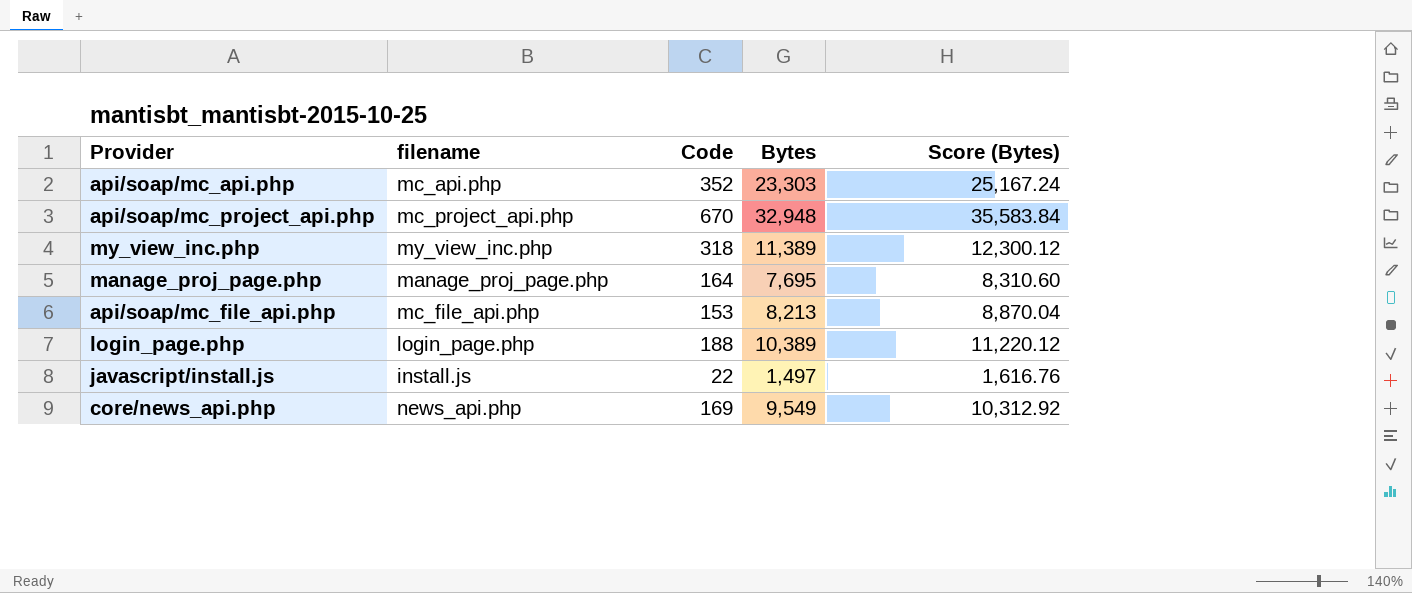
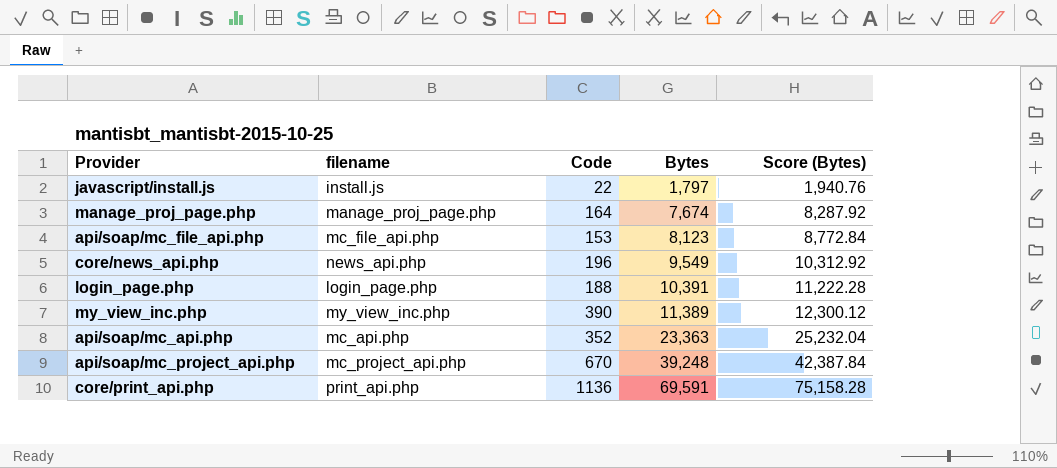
row order: none -> Bytes ascending
javascript/install.js | Bytes: 1,497 -> 1,797
javascript/install.js | Score (Bytes): 1,616.76 -> 1,940.76
manage_proj_page.php | Bytes: 7,695 -> 7,674
manage_proj_page.php | Score (Bytes): 8,310.60 -> 8,287.92
api/soap/mc_file_api.php | Bytes: 8,213 -> 8,123
api/soap/mc_file_api.php | Score (Bytes): 8,870.04 -> 8,772.84
core/news_api.php | Code: 169 -> 196
login_page.php | Bytes: 10,389 -> 10,391
login_page.php | Score (Bytes): 11,220.12 -> 11,222.28
my_view_inc.php | Code: 318 -> 390
api/soap/mc_api.php | Bytes: 23,303 -> 23,363
api/soap/mc_api.php | Score (Bytes): 25,167.24 -> 25,232.04
api/soap/mc_project_api.php | Bytes: 32,948 -> 39,248
api/soap/mc_project_api.php | Score (Bytes): 35,583.84 -> 42,387.84
row core/print_api.php: none -> print_api.php | 1136 | 69,591 | 75,158.28

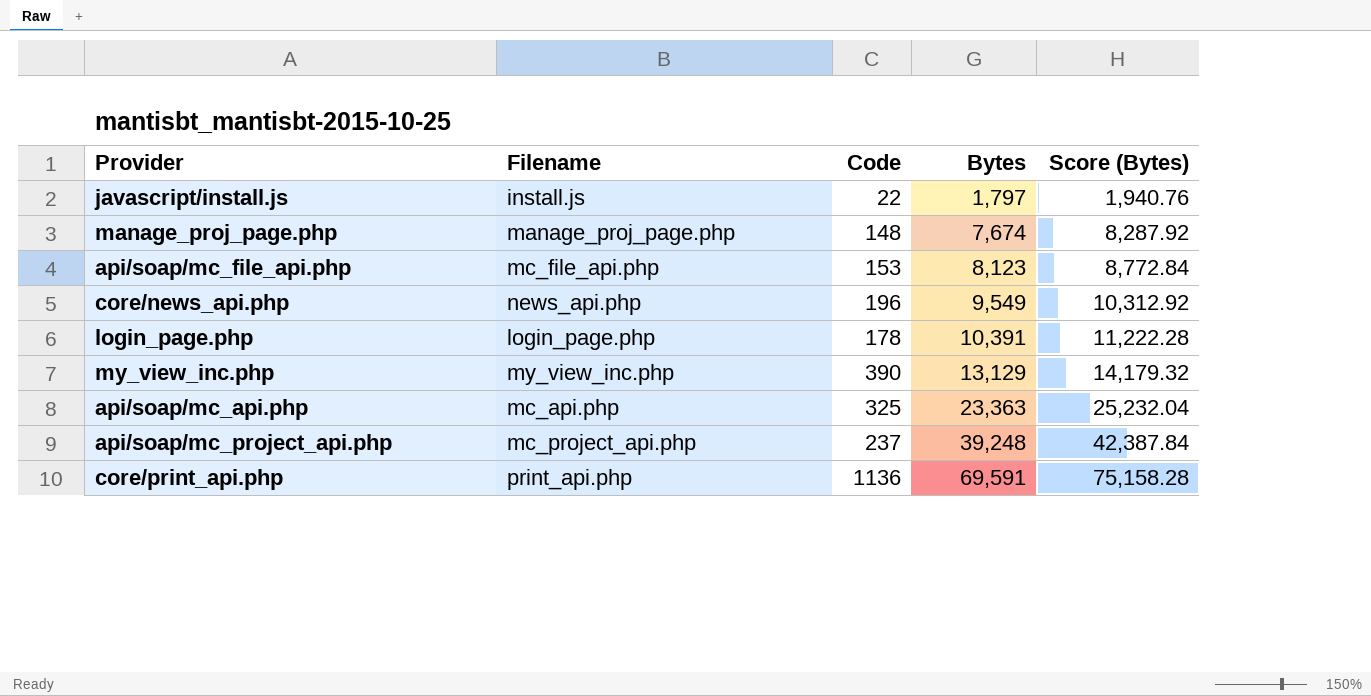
column name: filename -> Filename
manage_proj_page.php | Code: 164 -> 148
login_page.php | Code: 188 -> 178
my_view_inc.php | Bytes: 11,389 -> 13,129
my_view_inc.php | Score (Bytes): 12,300.12 -> 14,179.32
api/soap/mc_api.php | Code: 352 -> 325
api/soap/mc_project_api.php | Code: 670 -> 237

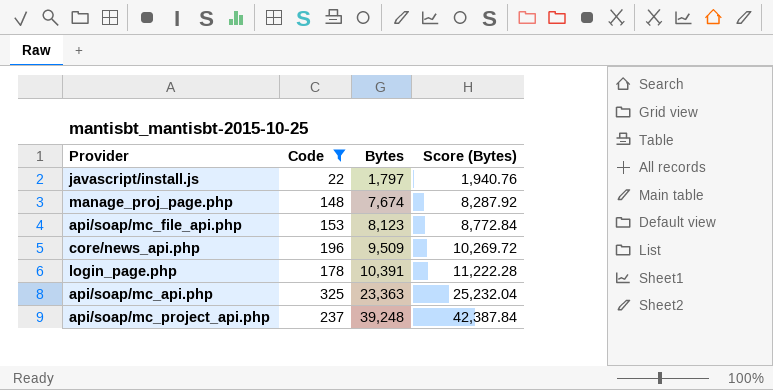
filter: none -> Code <= 325
column Filename | position: 2 -> none
core/news_api.php | Bytes: 9,549 -> 9,509
core/news_api.php | Score (Bytes): 10,312.92 -> 10,269.72

